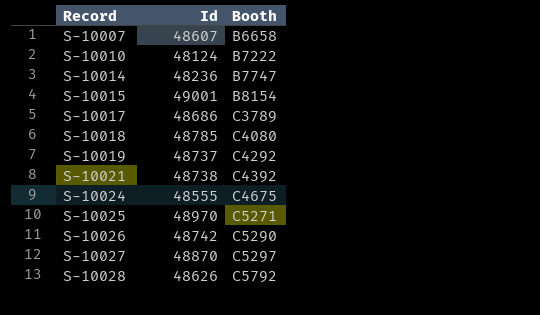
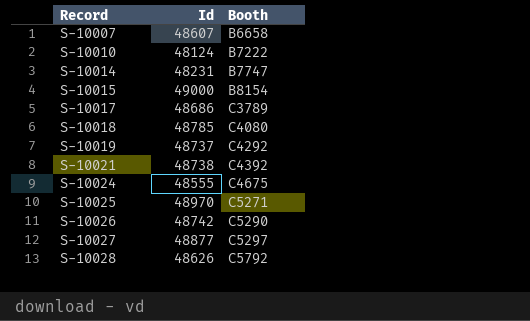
S-10014 | Id: 48236 -> 48231
S-10015 | Id: 49001 -> 49000
S-10027 | Id: 48870 -> 48877

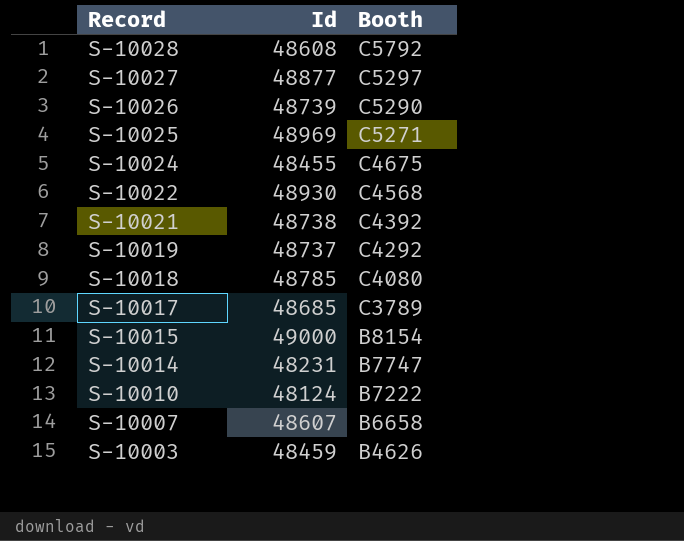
row order: Record ascending -> Record descending
S-10028 | Id: 48626 -> 48608
S-10026 | Id: 48742 -> 48739
S-10025 | Id: 48970 -> 48969
S-10024 | Id: 48555 -> 48455
row S-10022: none -> 48930 | C4568
S-10017 | Id: 48686 -> 48685
row S-10003: none -> 48459 | B4626

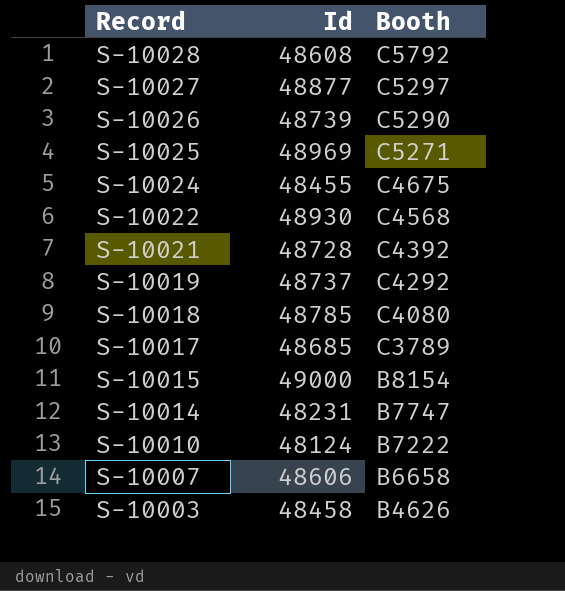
S-10021 | Id: 48738 -> 48728
S-10007 | Id: 48607 -> 48606
S-10003 | Id: 48459 -> 48458

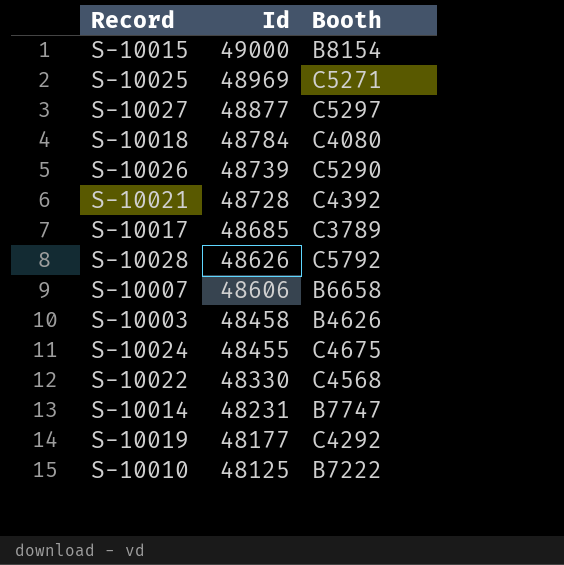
row order: Record descending -> Id descending
S-10018 | Id: 48785 -> 48784
S-10028 | Id: 48608 -> 48626
S-10022 | Id: 48930 -> 48330
S-10019 | Id: 48737 -> 48177
S-10010 | Id: 48124 -> 48125

